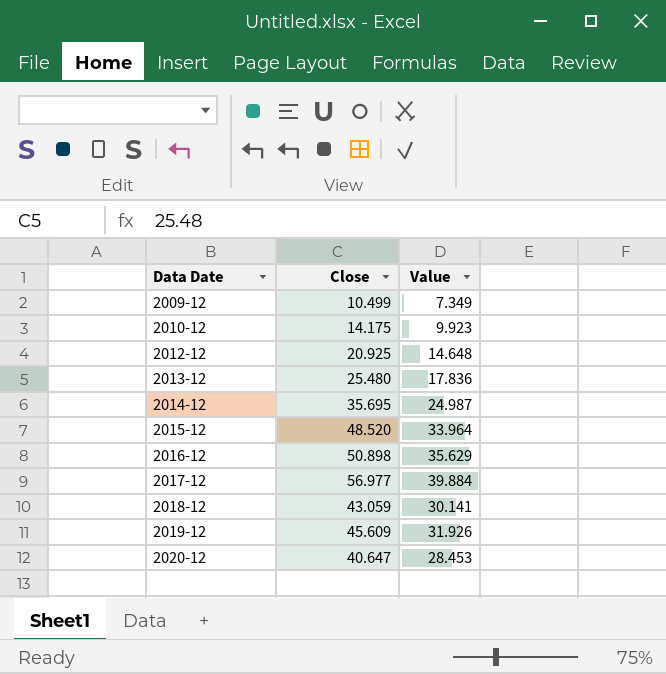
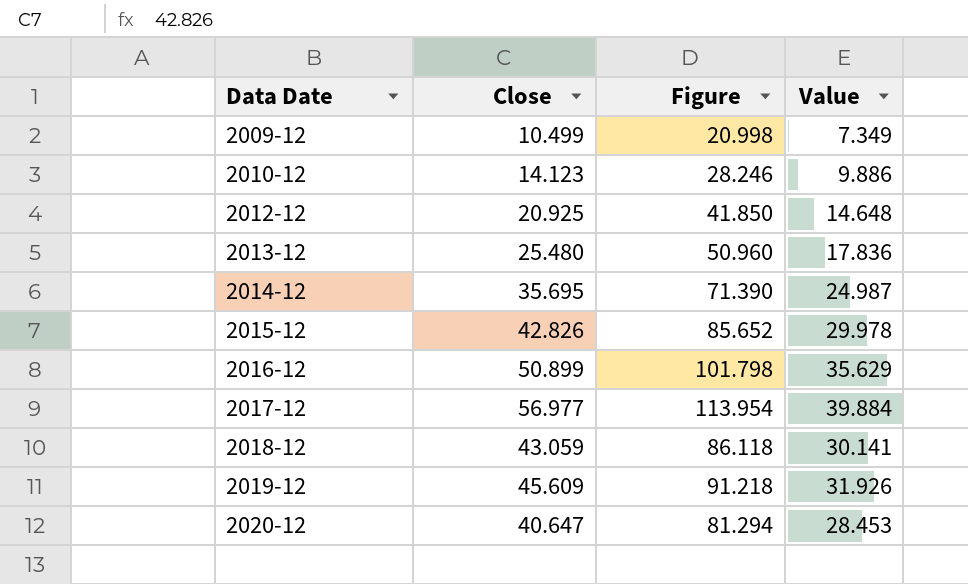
column Figure | formula: none -> [Close] * 2
2010-12 | Close: 14.175 -> 14.123
2010-12 | Value: 9.923 -> 9.886
2015-12 | Close: 48.520 -> 42.826
2015-12 | Value: 33.964 -> 29.978
2016-12 | Close: 50.898 -> 50.899

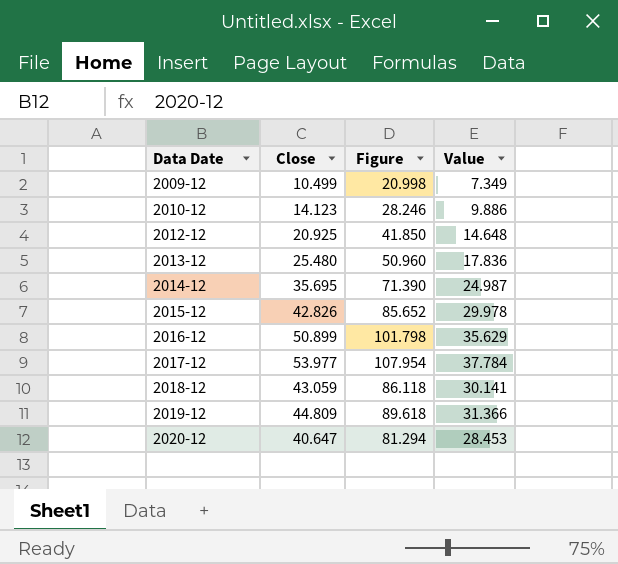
2017-12 | Close: 56.977 -> 53.977
2017-12 | Figure: 113.954 -> 107.954
2017-12 | Value: 39.884 -> 37.784
2019-12 | Close: 45.609 -> 44.809
2019-12 | Figure: 91.218 -> 89.618
2019-12 | Value: 31.926 -> 31.366

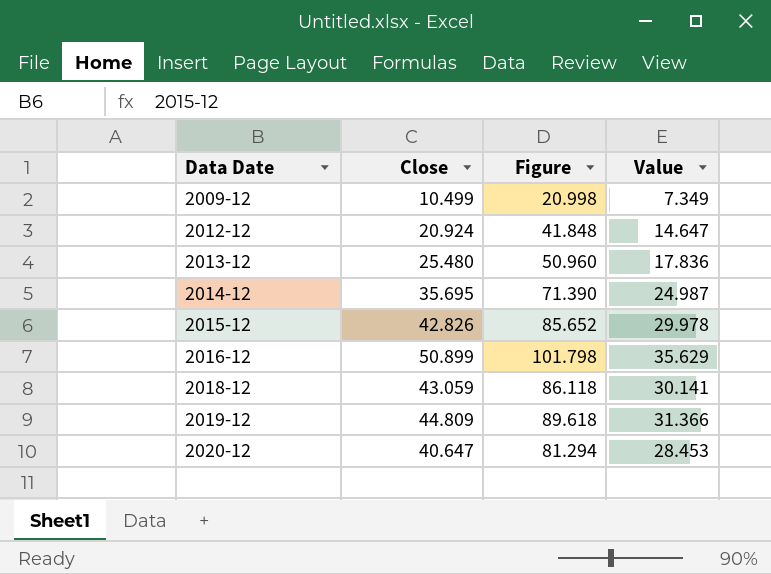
row 2010-12: 14.123 | 28.246 | 9.886 -> none
row 2017-12: 53.977 | 107.954 | 37.784 -> none
2012-12 | Close: 20.925 -> 20.924
2012-12 | Figure: 41.850 -> 41.848
2012-12 | Value: 14.648 -> 14.647

